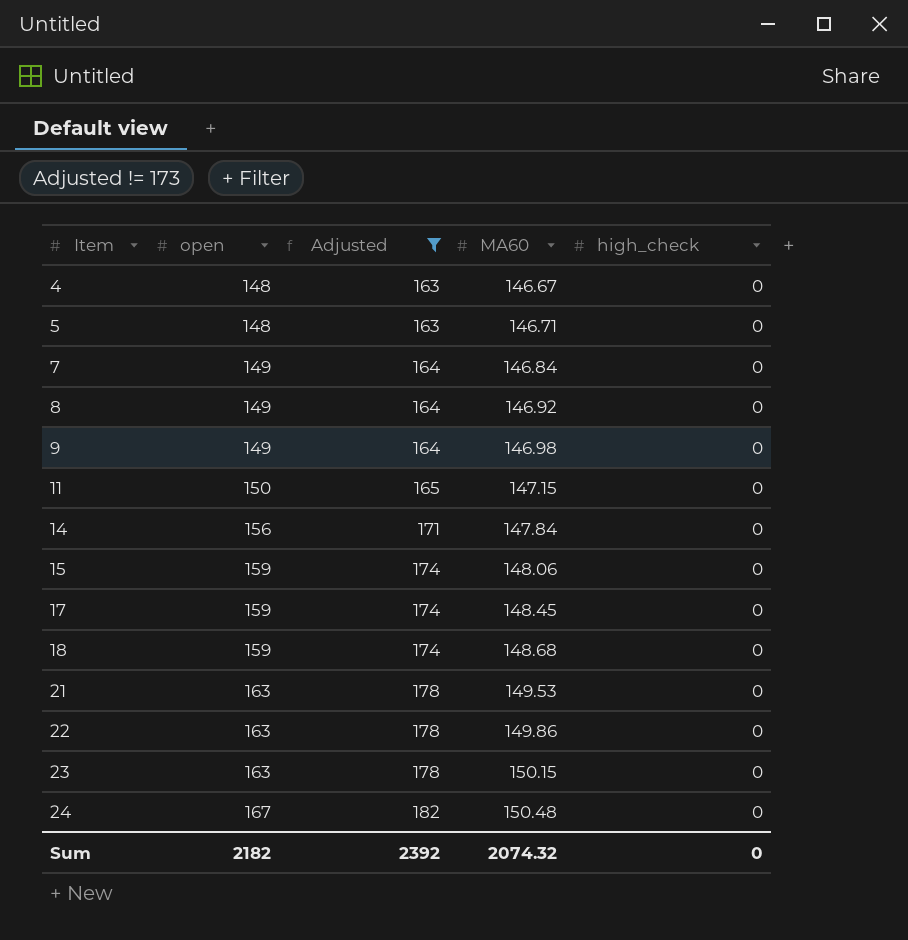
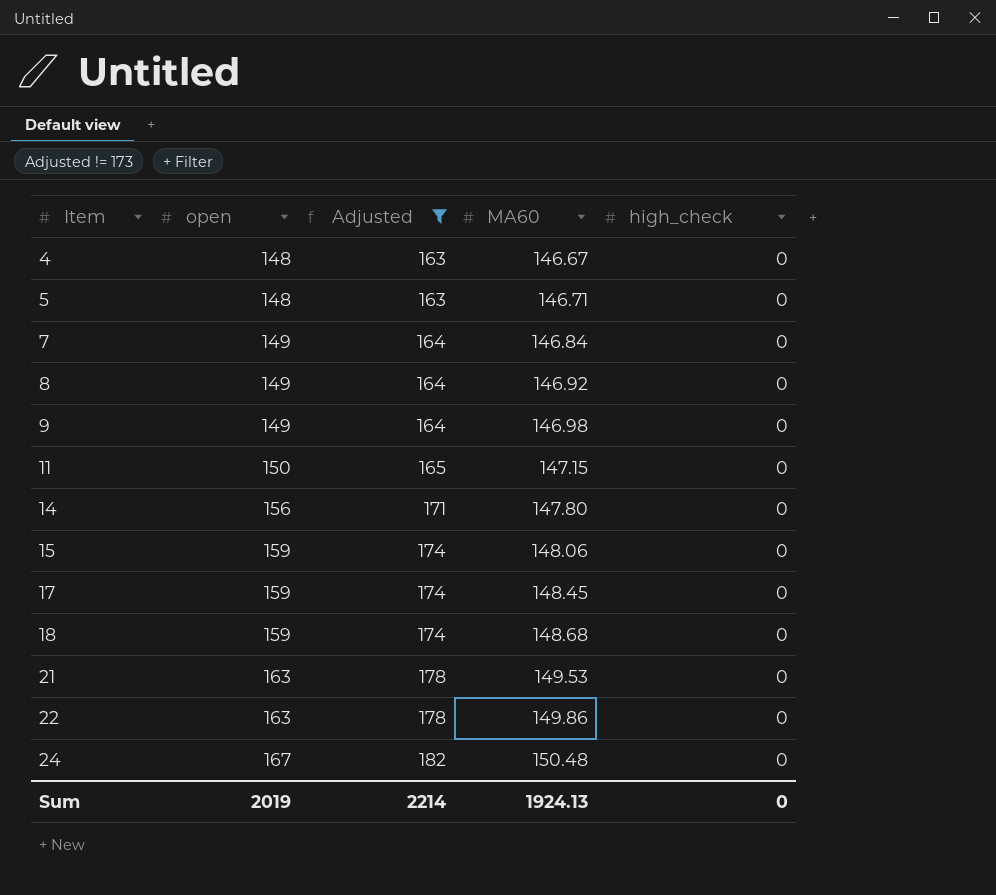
row 23: 163 | 178 | 150.15 | 0 -> none
14 | MA60: 147.84 -> 147.80
Sum | open: 2182 -> 2019
Sum | Adjusted: 2392 -> 2214
Sum | MA60: 2074.32 -> 1924.13

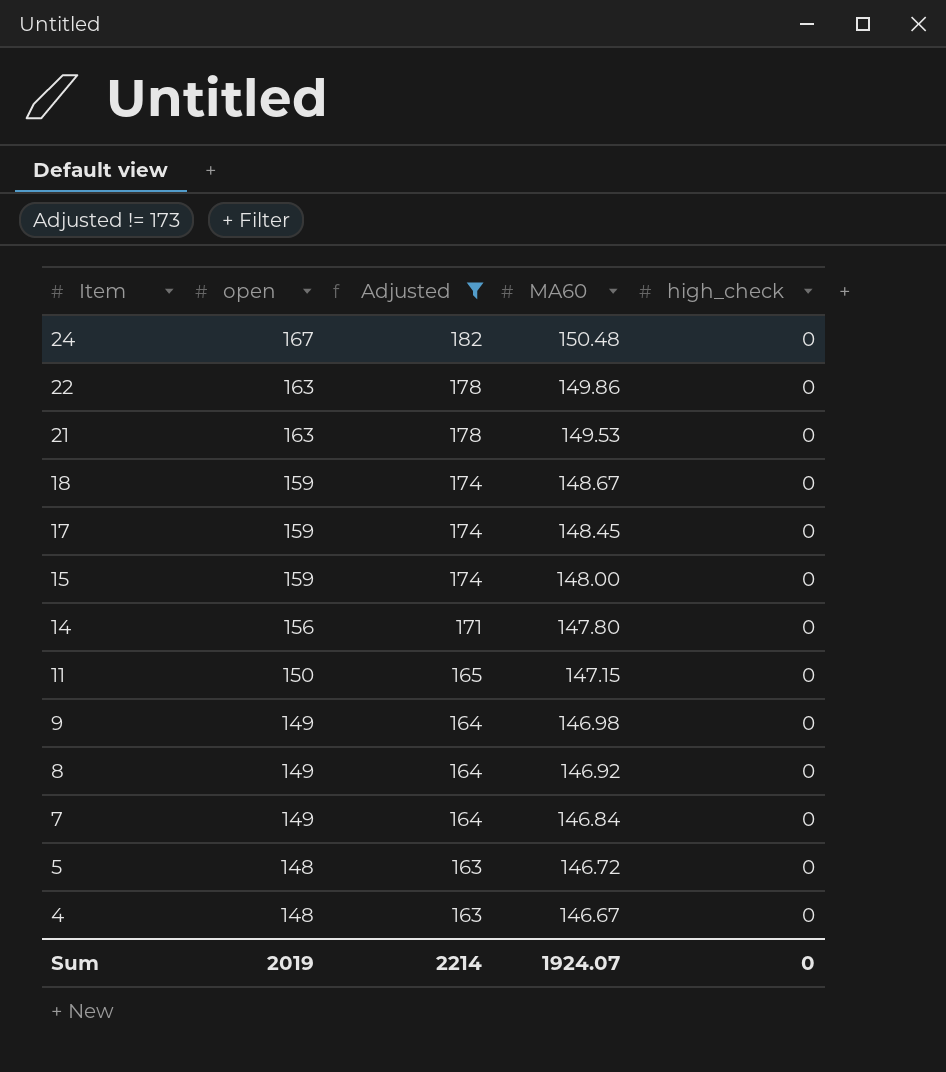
row order: Item ascending -> Item descending
18 | MA60: 148.68 -> 148.67
15 | MA60: 148.06 -> 148.00
5 | MA60: 146.71 -> 146.72
Sum | MA60: 1924.13 -> 1924.07

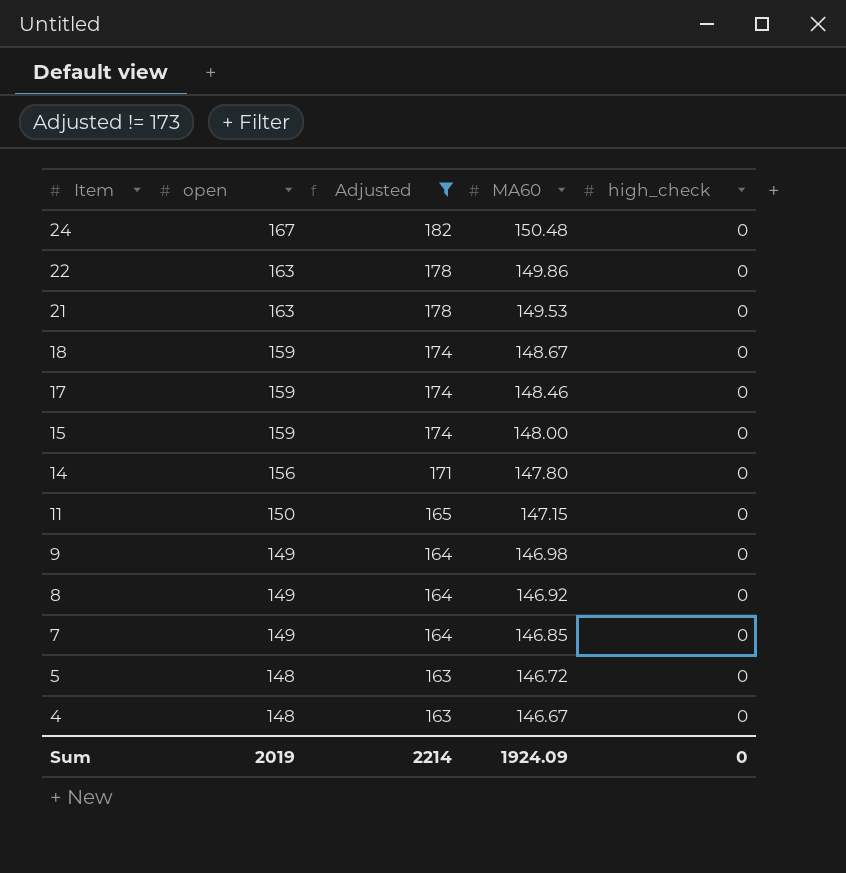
17 | MA60: 148.45 -> 148.46
7 | MA60: 146.84 -> 146.85
Sum | MA60: 1924.07 -> 1924.09

